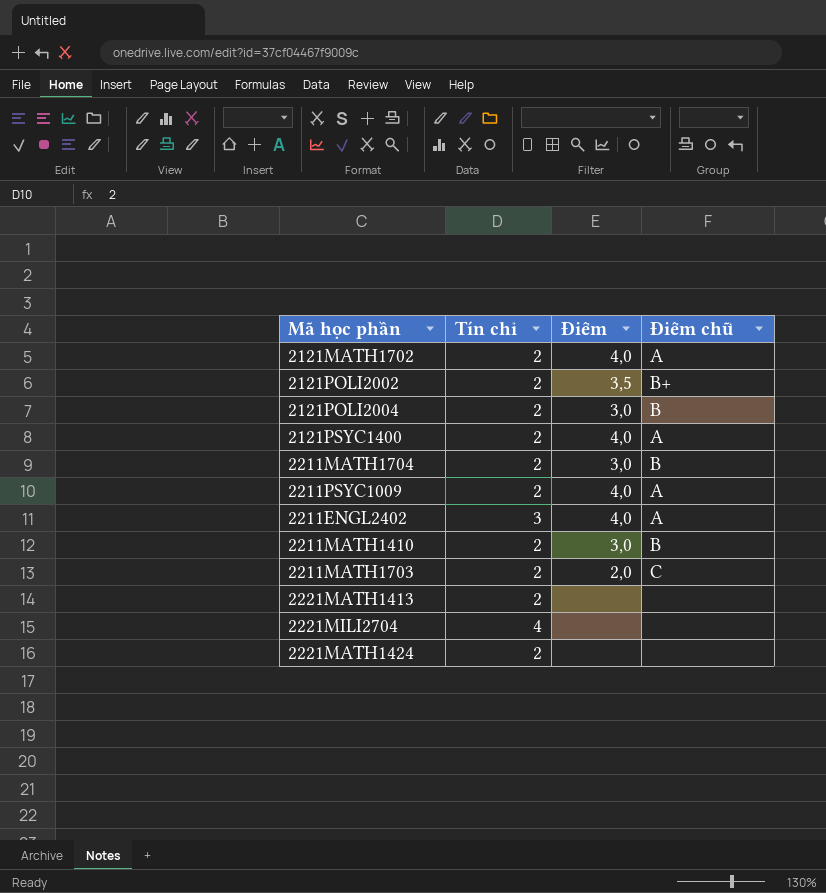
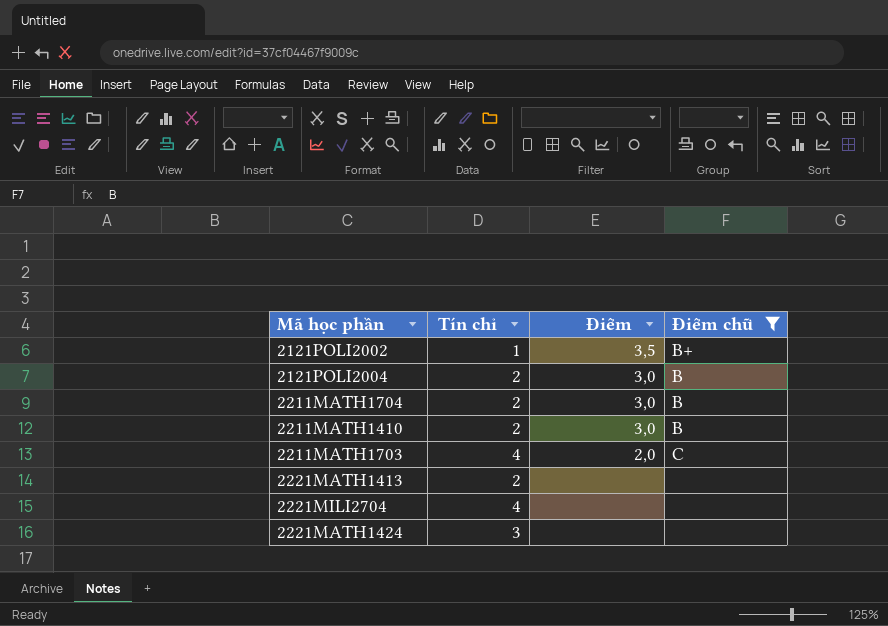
filter: none -> Điểm chữ != A
2121POLI2002 | Tín chỉ: 2 -> 1
2211MATH1703 | Tín chỉ: 2 -> 4
2221MATH1424 | Tín chỉ: 2 -> 3

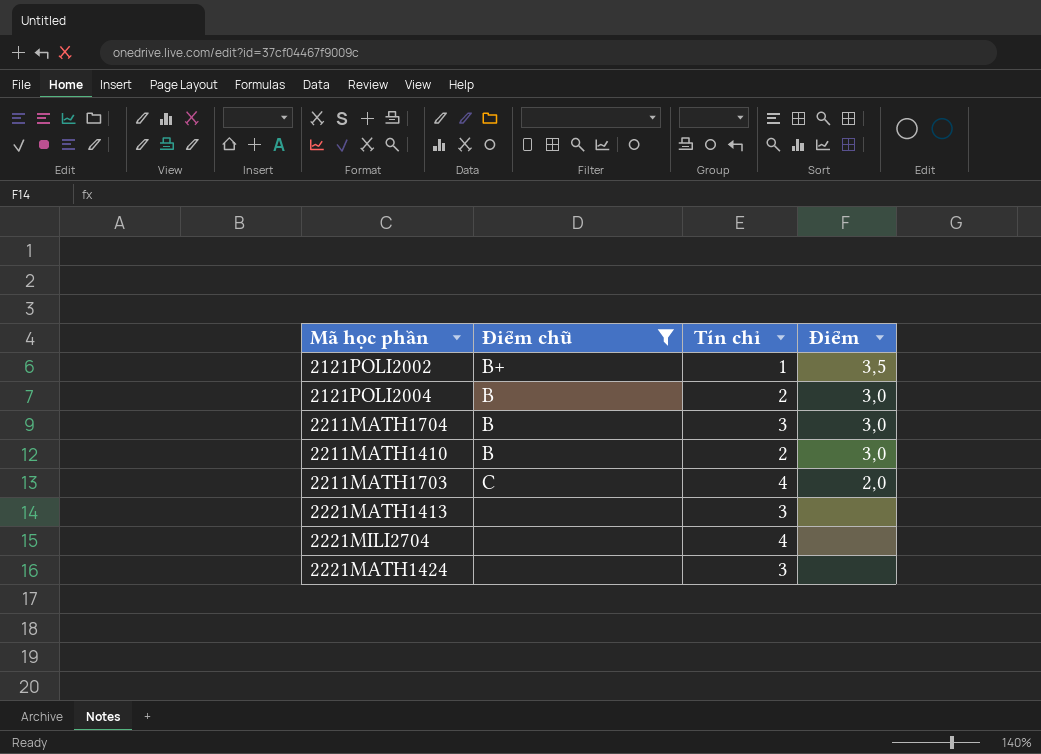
column Điểm chữ | position: 4 -> 2
2211MATH1704 | Tín chỉ: 2 -> 3
2221MATH1413 | Tín chỉ: 2 -> 3

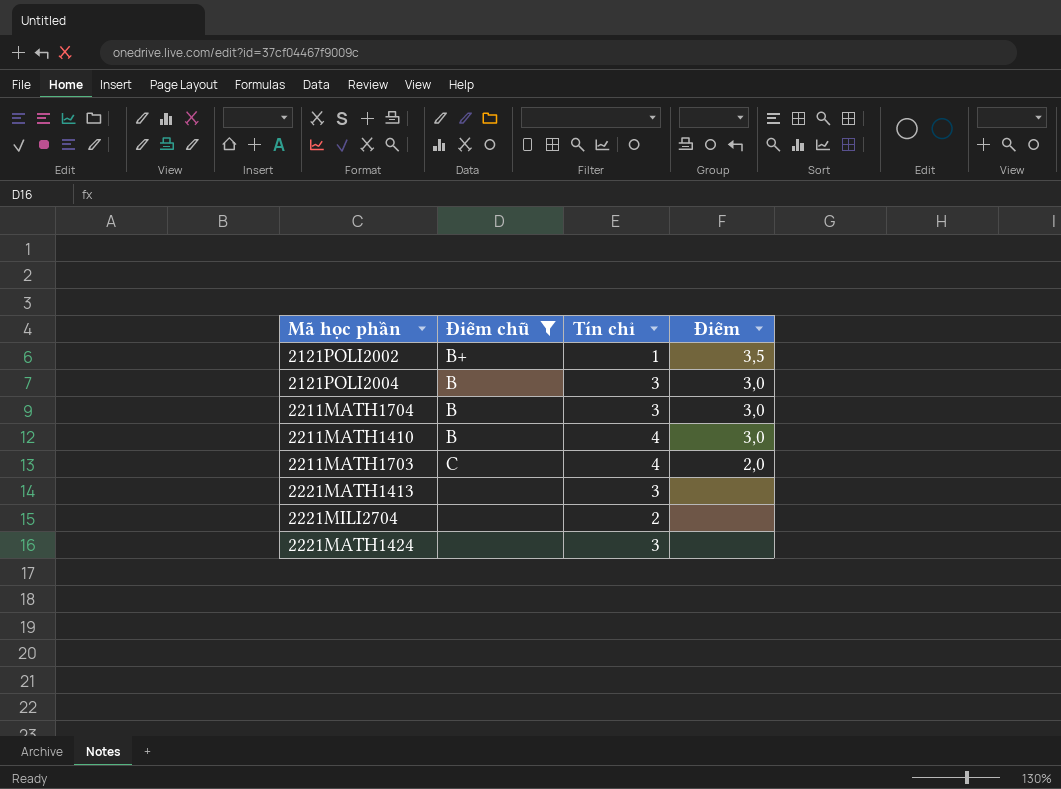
2121POLI2004 | Tín chỉ: 2 -> 3
2211MATH1410 | Tín chỉ: 2 -> 4
2221MILI2704 | Tín chỉ: 4 -> 2

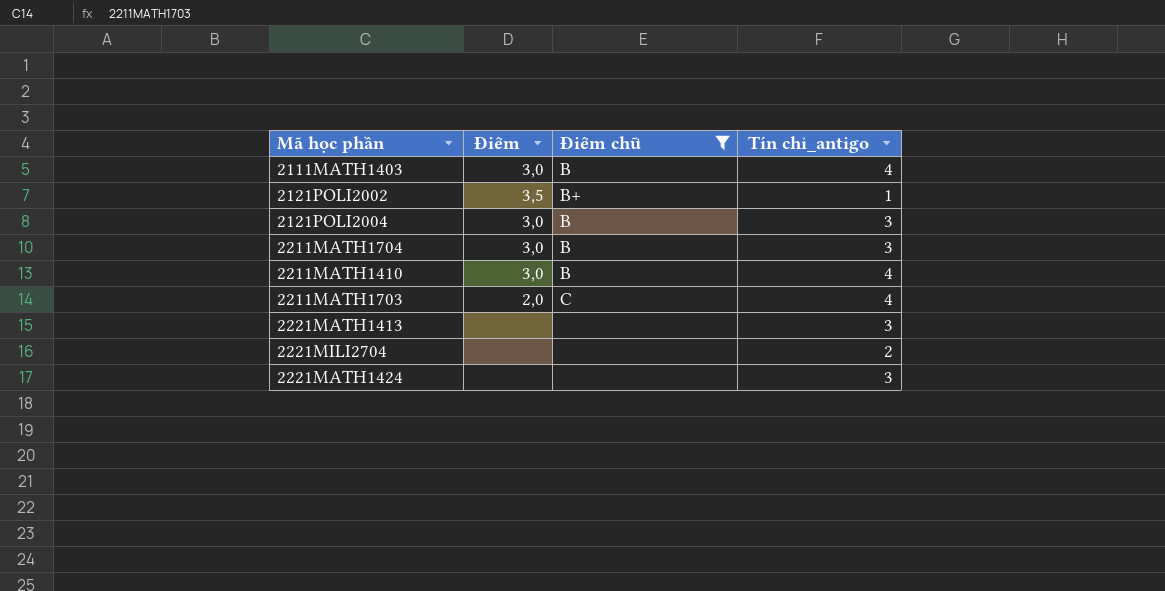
column Điểm | position: 4 -> 2
column name: Tín chỉ -> Tín chỉ_antigo
row 2111MATH1403: none -> 3,0 | B | 4

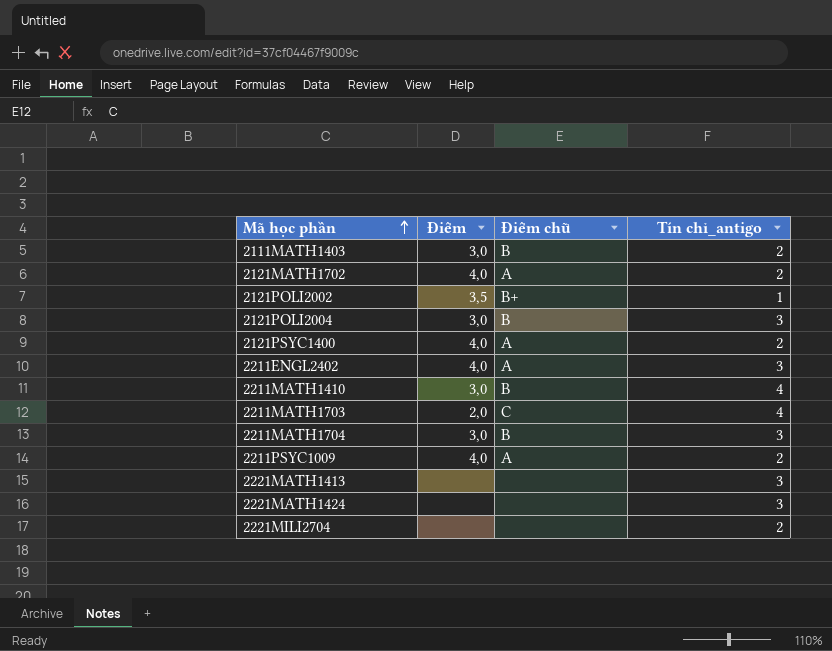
filter: Điểm chữ != A -> none
row order: none -> Mã học phần ascending
2111MATH1403 | Tín chỉ_antigo: 4 -> 2

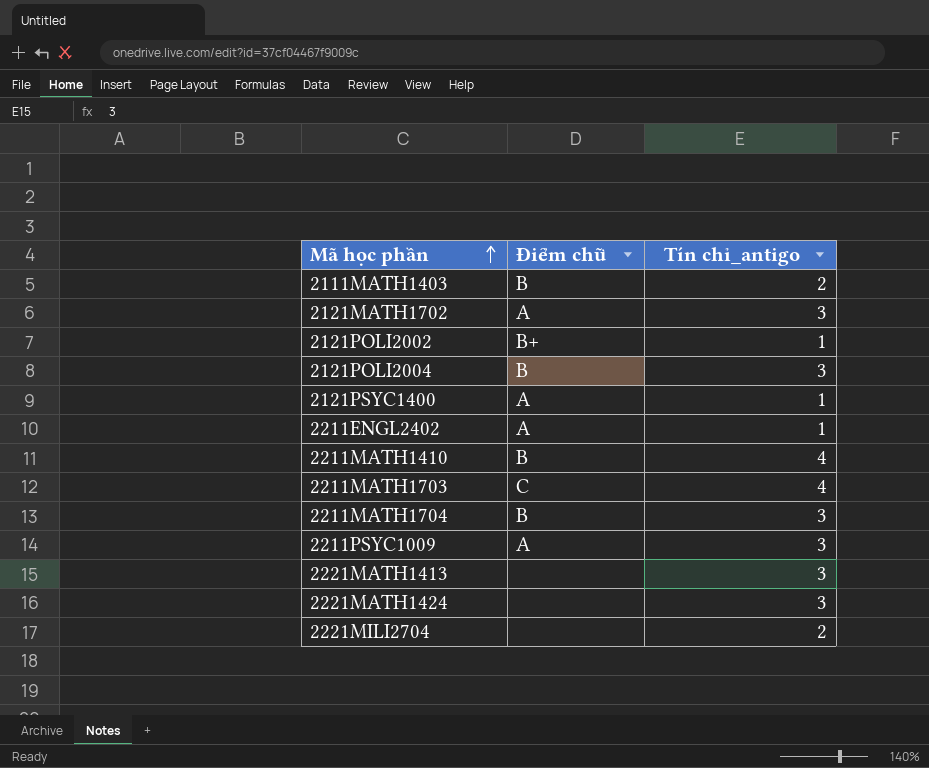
column Điểm | position: 2 -> none
2121MATH1702 | Tín chỉ_antigo: 2 -> 3
2121PSYC1400 | Tín chỉ_antigo: 2 -> 1
2211ENGL2402 | Tín chỉ_antigo: 3 -> 1
2211PSYC1009 | Tín chỉ_antigo: 2 -> 3

